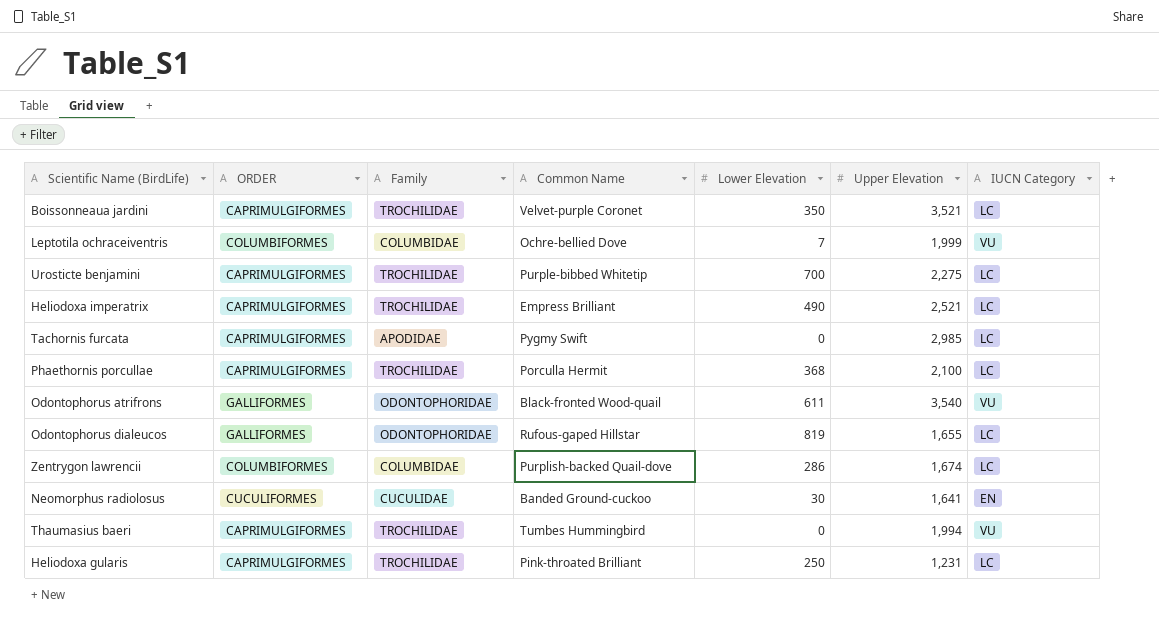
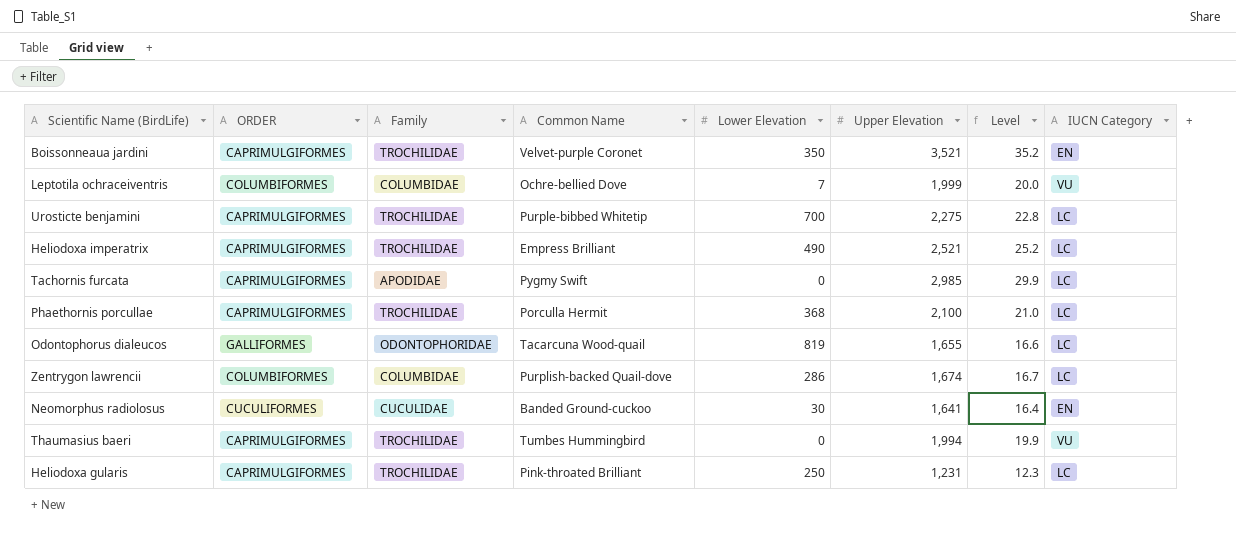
column Level | formula: none -> [Upper Elevation] * 0.01
row Odontophorus atrifrons: GALLIFORMES | ODONTOPHORIDAE | Black-fronted Wood-quail | 611 | 3,540 | VU -> none
Boissonneaua jardini | IUCN Category: LC -> EN
Odontophorus dialeucos | Common Name: Rufous-gaped Hillstar -> Tacarcuna Wood-quail

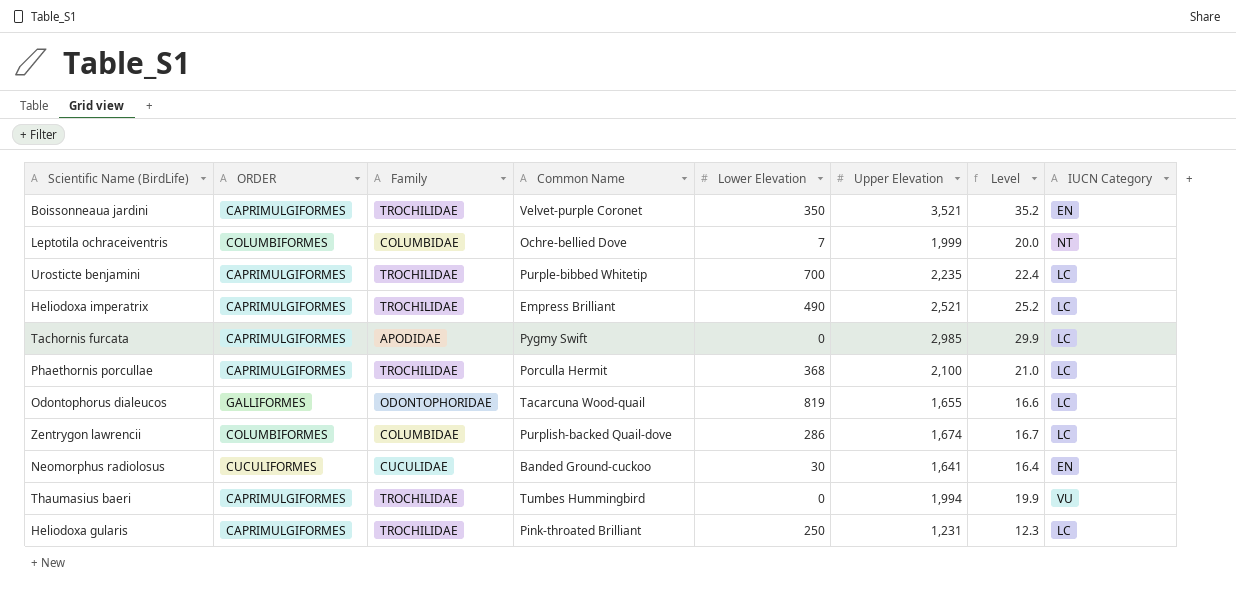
Leptotila ochraceiventris | IUCN Category: VU -> NT
Urosticte benjamini | Upper Elevation: 2,275 -> 2,235
Urosticte benjamini | Level: 22.8 -> 22.4

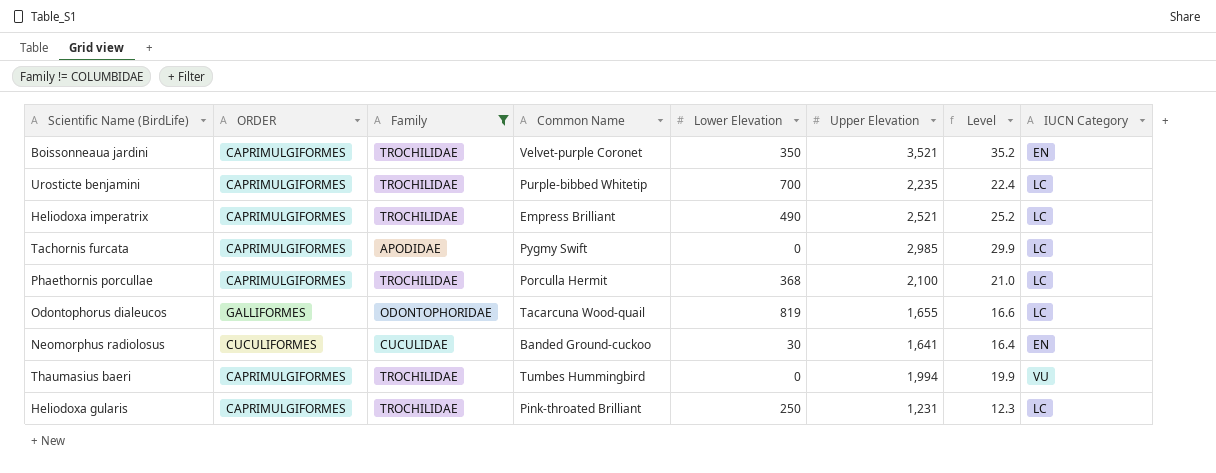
filter: none -> Family != COLUMBIDAE

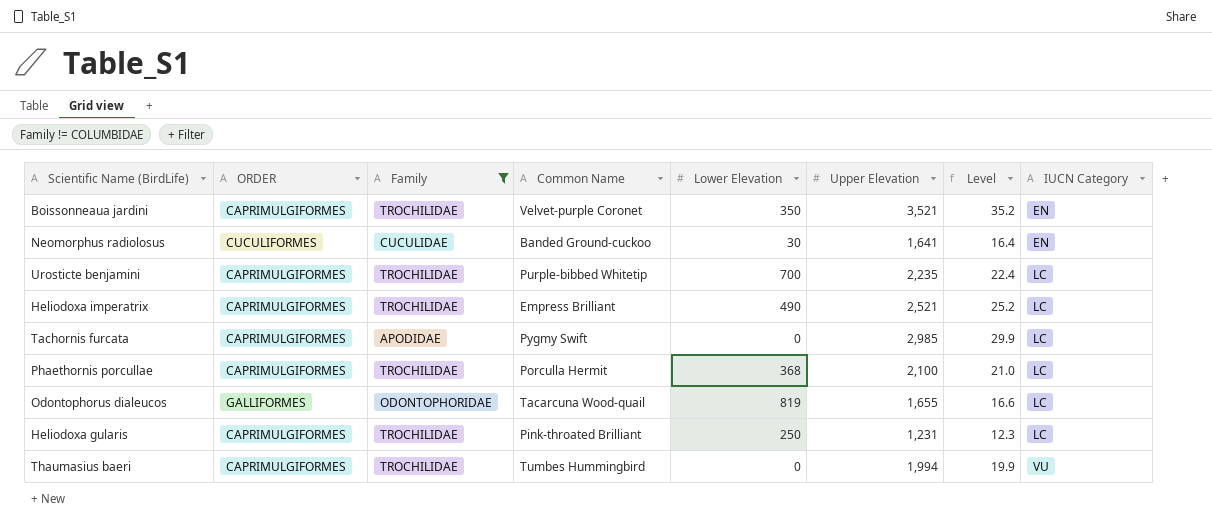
row order: none -> IUCN Category ascending

